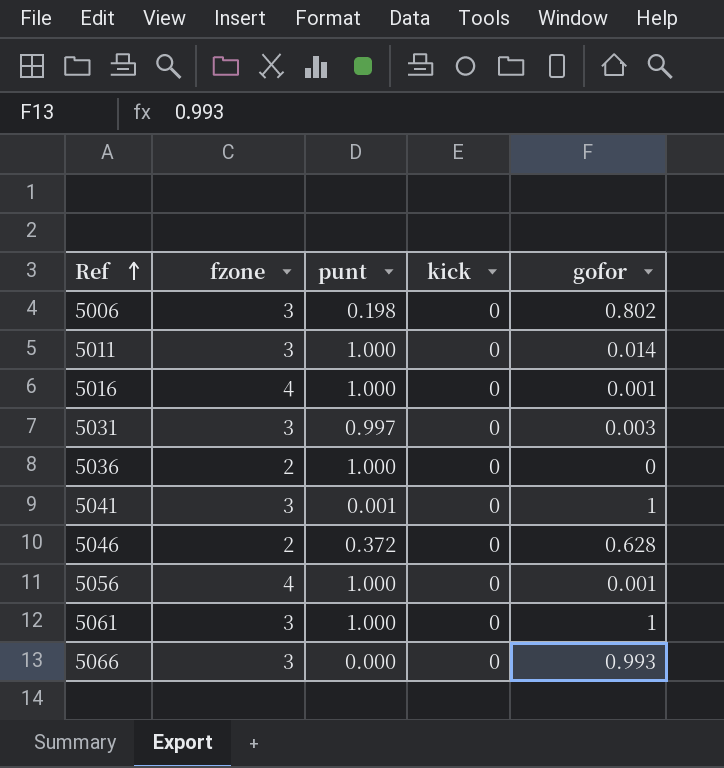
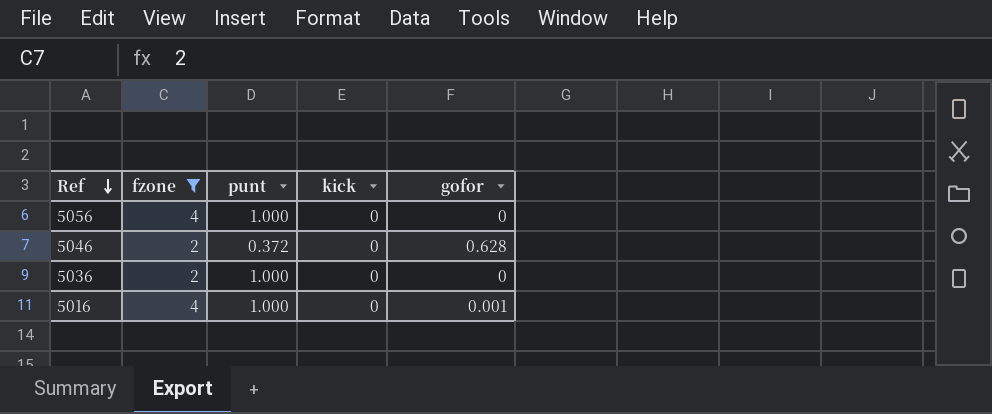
filter: none -> fzone != 3
row order: Ref ascending -> Ref descending
5056 | gofor: 0.001 -> 0

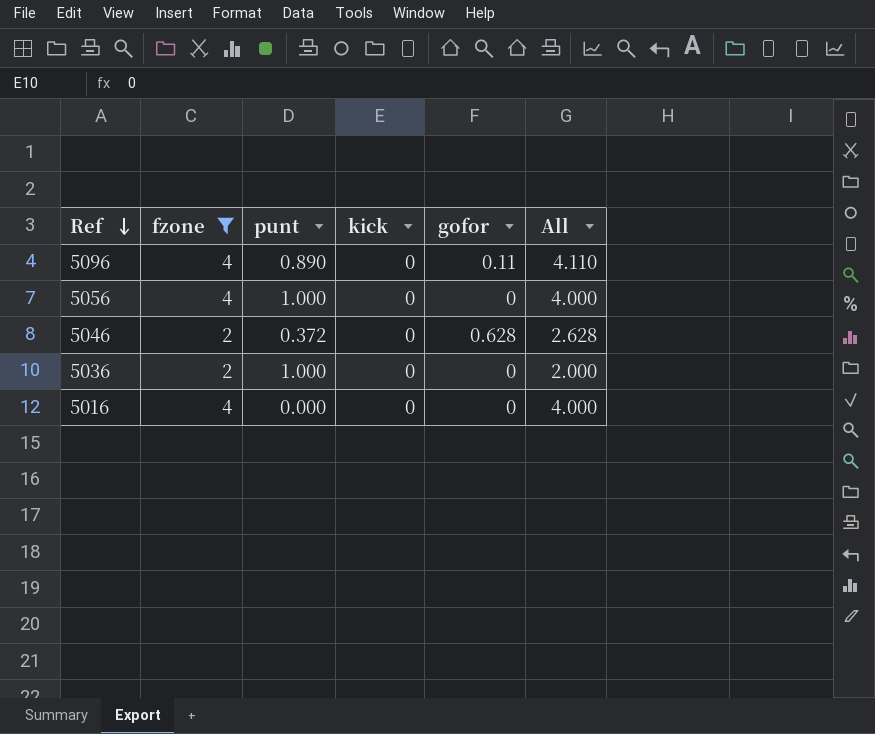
column All | formula: none -> [fzone] + [gofor]
row 5096: none -> 4 | 0.890 | 0 | 0.11 | 4.110
5016 | punt: 1.000 -> 0.000
5016 | gofor: 0.001 -> 0

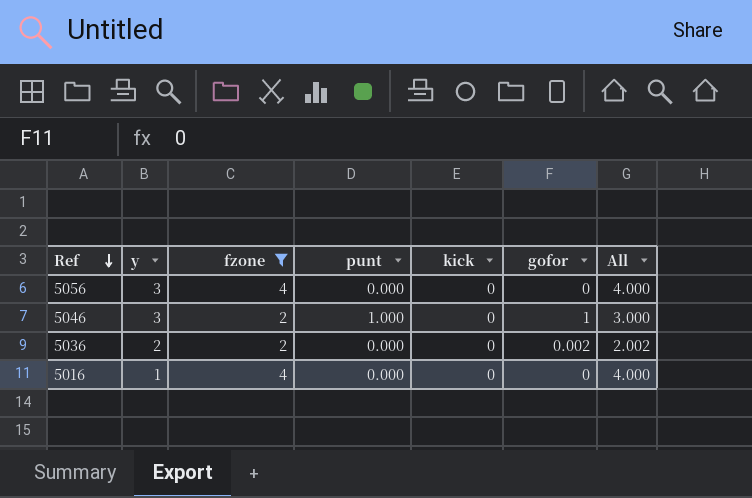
column y | position: none -> 2
row 5096: 4 | 0.890 | 0 | 0.11 | 4.110 -> none
5056 | punt: 1.000 -> 0.000
5046 | punt: 0.372 -> 1.000
5046 | gofor: 0.628 -> 1
5046 | All: 2.628 -> 3.000
5036 | punt: 1.000 -> 0.000
5036 | gofor: 0 -> 0.002
5036 | All: 2.000 -> 2.002

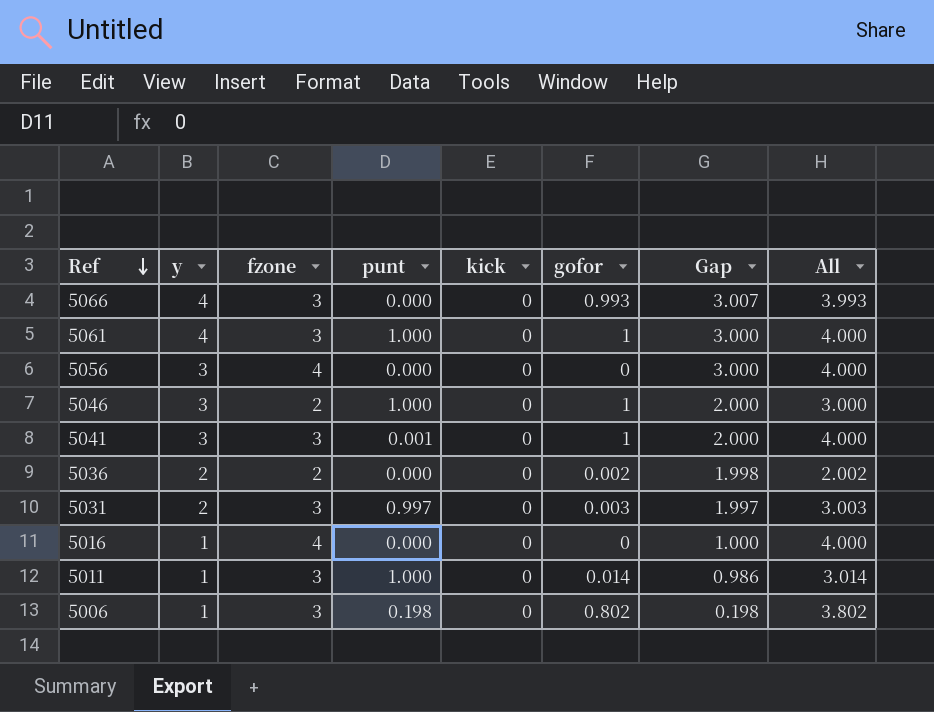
filter: fzone != 3 -> none
column Gap | formula: none -> [y] - [gofor]

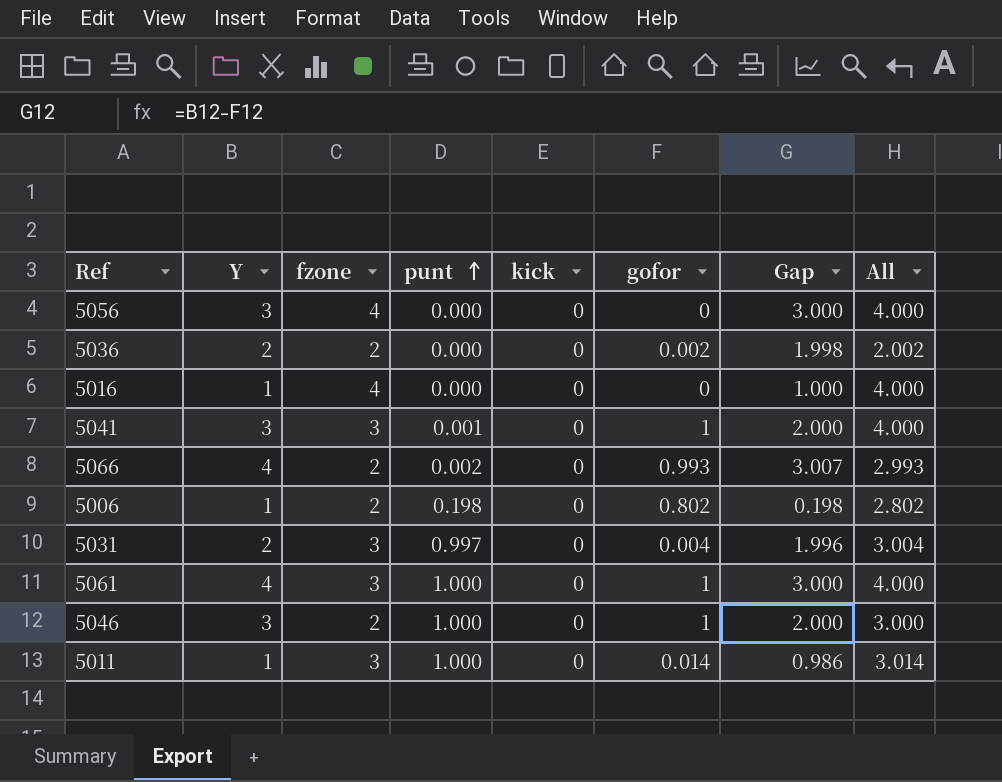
row order: Ref descending -> punt ascending
column name: y -> Y
5066 | fzone: 3 -> 2
5066 | punt: 0.000 -> 0.002
5066 | All: 3.993 -> 2.993
5006 | fzone: 3 -> 2
5006 | All: 3.802 -> 2.802
5031 | gofor: 0.003 -> 0.004
5031 | Gap: 1.997 -> 1.996
5031 | All: 3.003 -> 3.004

